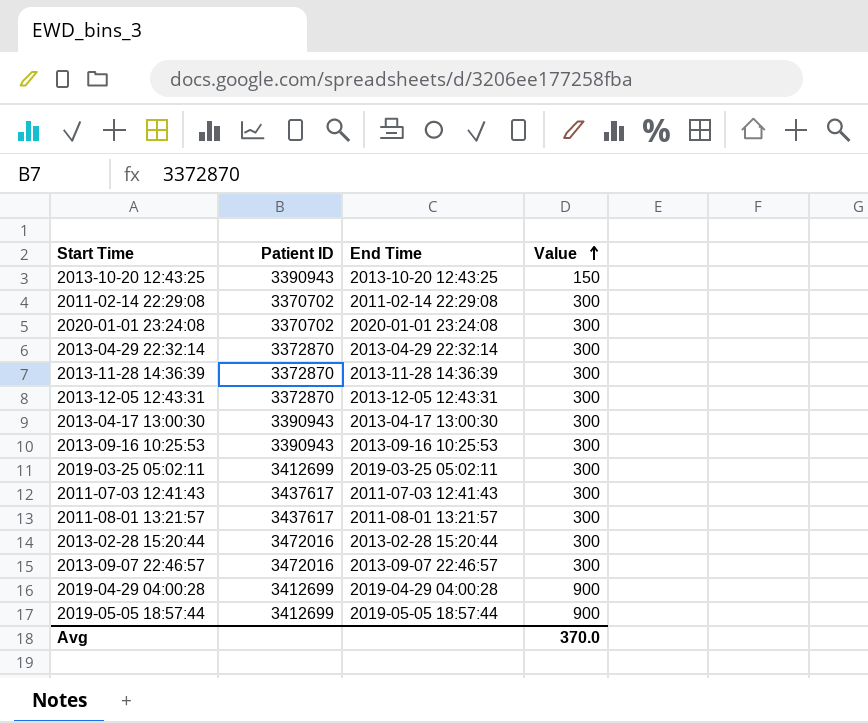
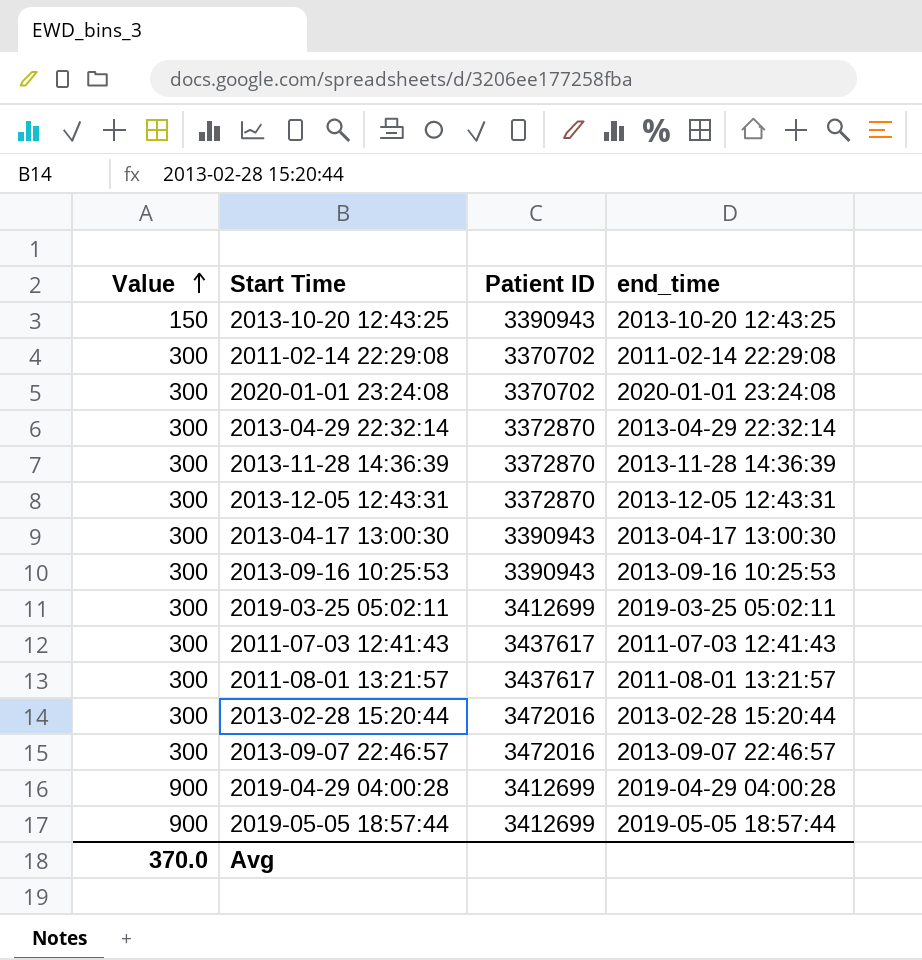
column Value | position: 4 -> 1
column name: End Time -> end_time

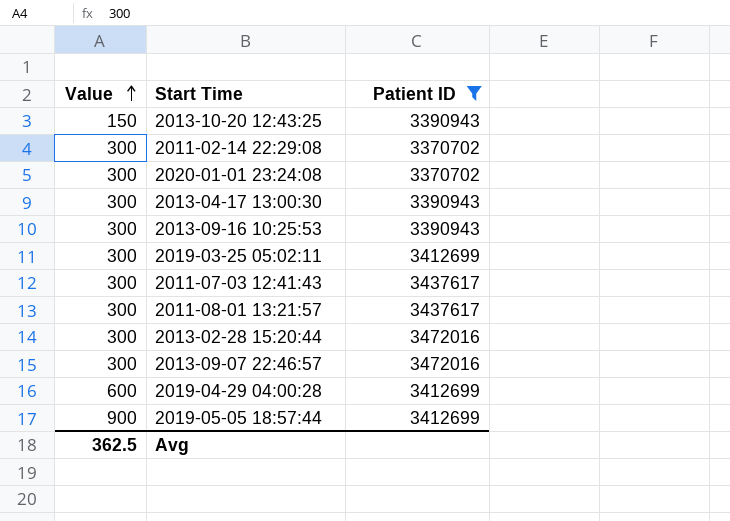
filter: none -> Patient ID != 3372870
column end_time | position: 4 -> none
2019-04-29 04:00:28 | Value: 900 -> 600
Avg | Value: 370.0 -> 362.5

